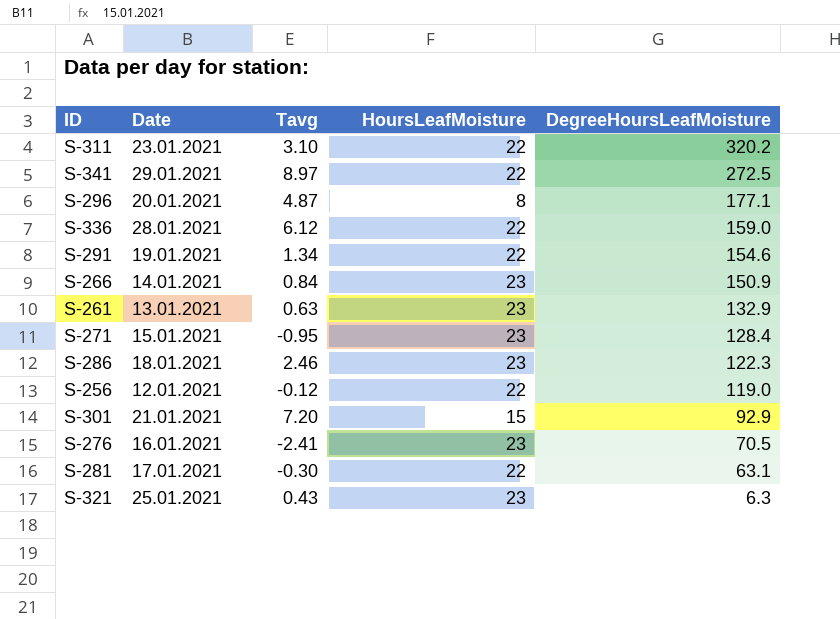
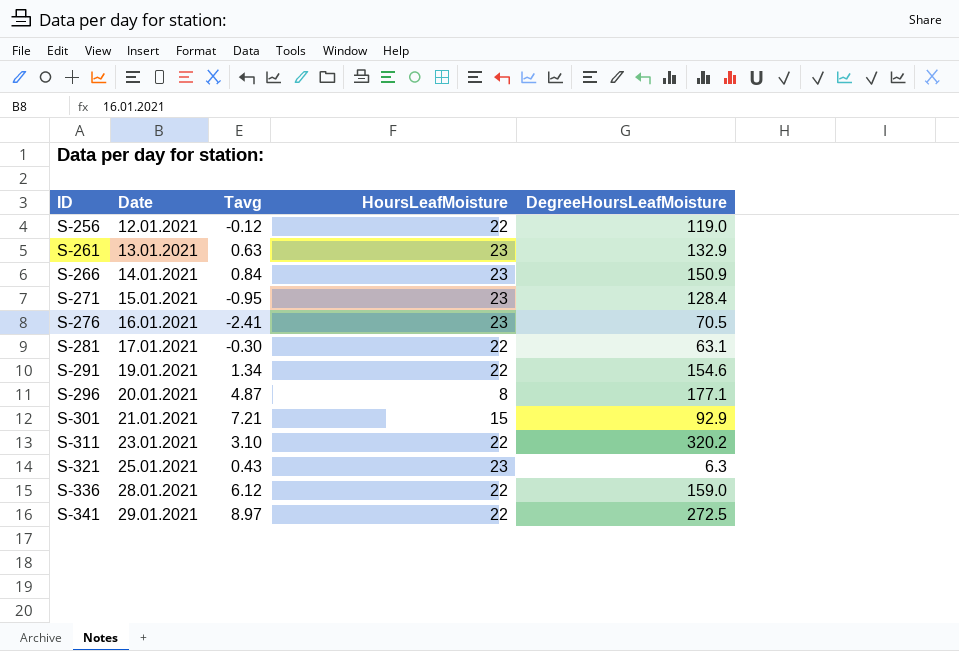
row order: DegreeHoursLeafMoisture descending -> ID ascending
row S-286: 18.01.2021 | 2.46 | 23 | 122.3 -> none
S-301 | Tavg: 7.20 -> 7.21

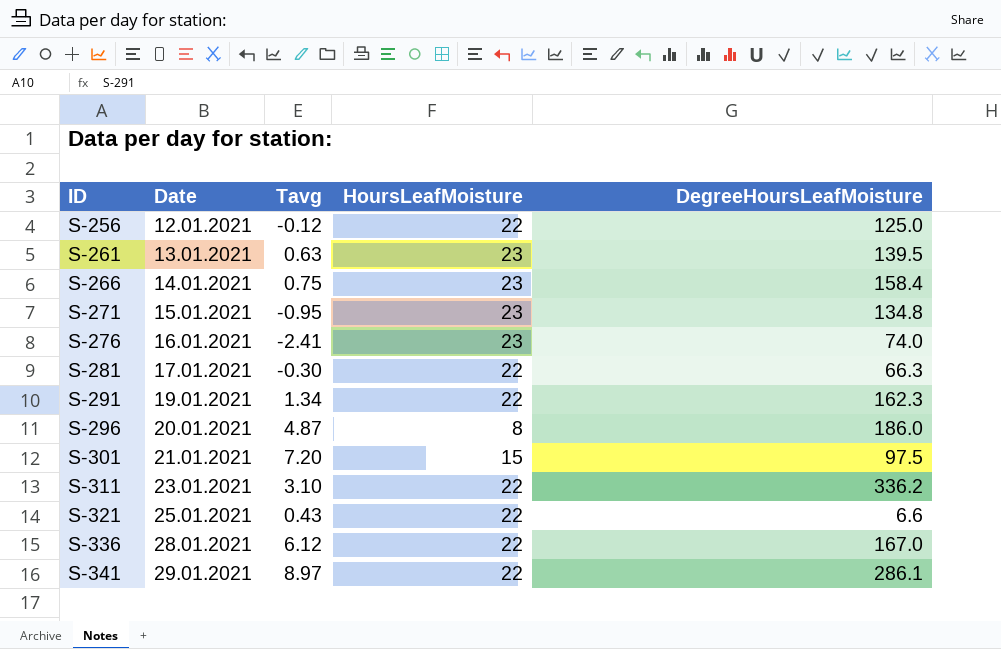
S-256 | DegreeHoursLeafMoisture: 119.0 -> 125.0
S-261 | DegreeHoursLeafMoisture: 132.9 -> 139.5
S-266 | Tavg: 0.84 -> 0.75
S-266 | DegreeHoursLeafMoisture: 150.9 -> 158.4
S-271 | DegreeHoursLeafMoisture: 128.4 -> 134.8
S-276 | DegreeHoursLeafMoisture: 70.5 -> 74.0
S-281 | DegreeHoursLeafMoisture: 63.1 -> 66.3
S-291 | DegreeHoursLeafMoisture: 154.6 -> 162.3
S-296 | DegreeHoursLeafMoisture: 177.1 -> 186.0
S-301 | Tavg: 7.21 -> 7.20
S-301 | DegreeHoursLeafMoisture: 92.9 -> 97.5
S-311 | DegreeHoursLeafMoisture: 320.2 -> 336.2
S-321 | HoursLeafMoisture: 23 -> 22
S-321 | DegreeHoursLeafMoisture: 6.3 -> 6.6
S-336 | DegreeHoursLeafMoisture: 159.0 -> 167.0
S-341 | DegreeHoursLeafMoisture: 272.5 -> 286.1

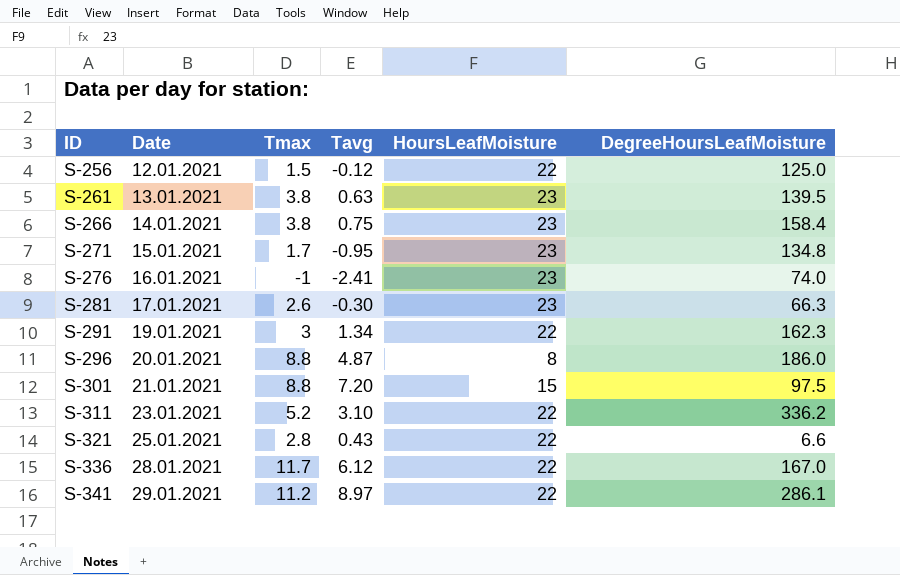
column Tmax | position: none -> 3
S-281 | HoursLeafMoisture: 22 -> 23

